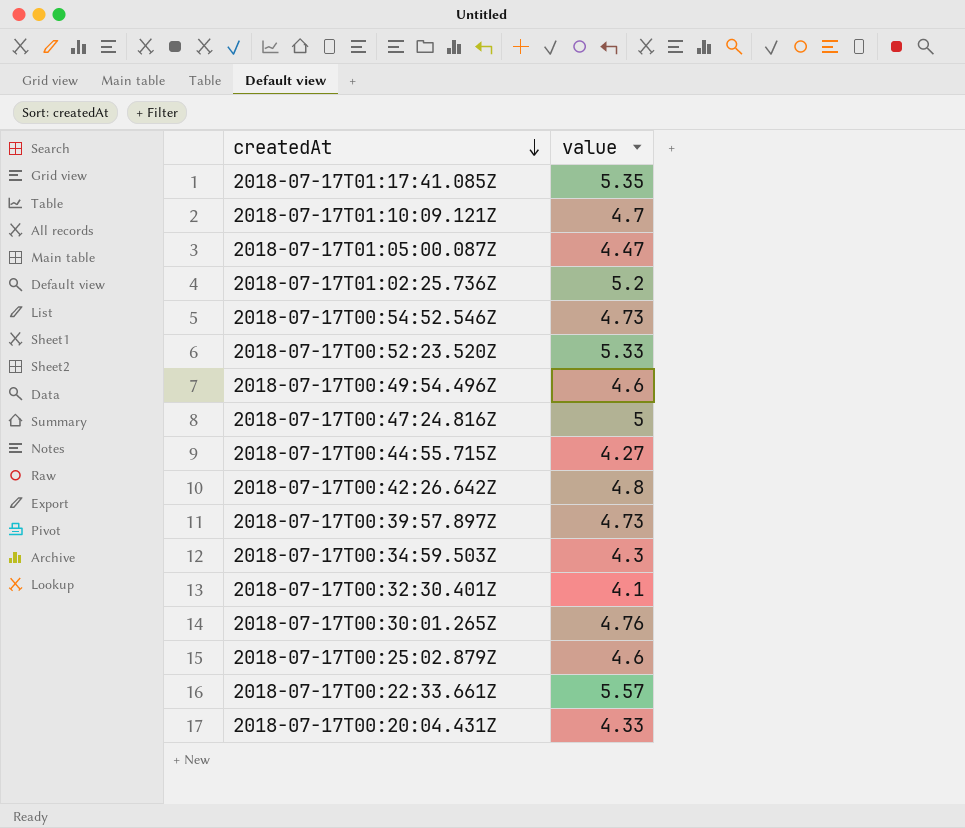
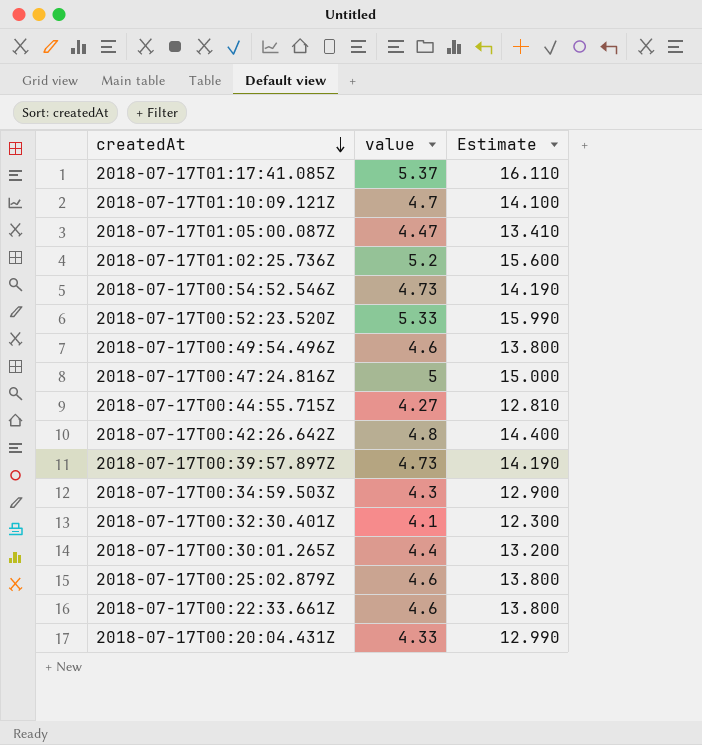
column Estimate | formula: none -> [value] * 3
2018-07-17T01:17:41.085Z | value: 5.35 -> 5.37
2018-07-17T00:30:01.265Z | value: 4.76 -> 4.4
2018-07-17T00:22:33.661Z | value: 5.57 -> 4.6

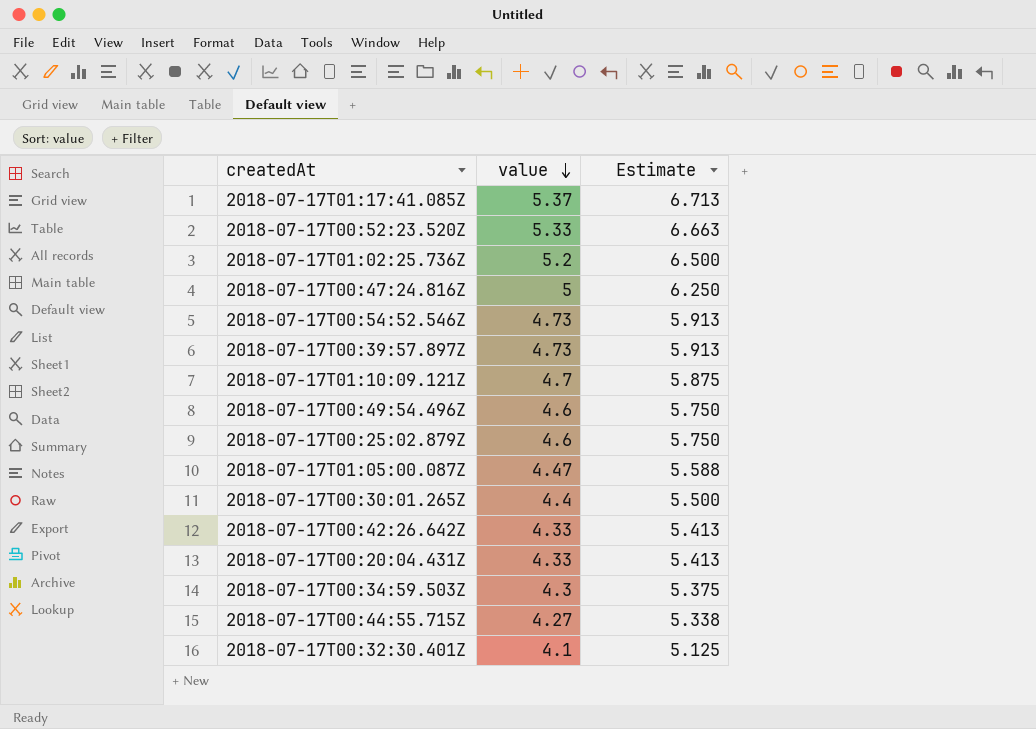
row order: createdAt descending -> value descending
column Estimate | formula: [value] * 3 -> [value] * 1.25
row 2018-07-17T00:22:33.661Z: 4.6 | 13.800 -> none
2018-07-17T00:42:26.642Z | value: 4.8 -> 4.33

